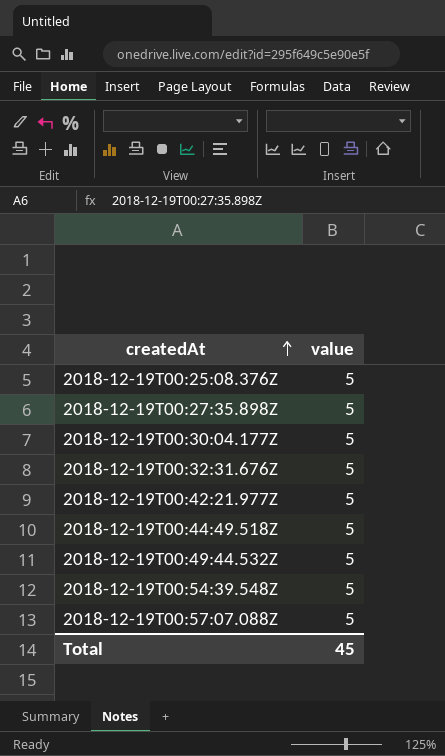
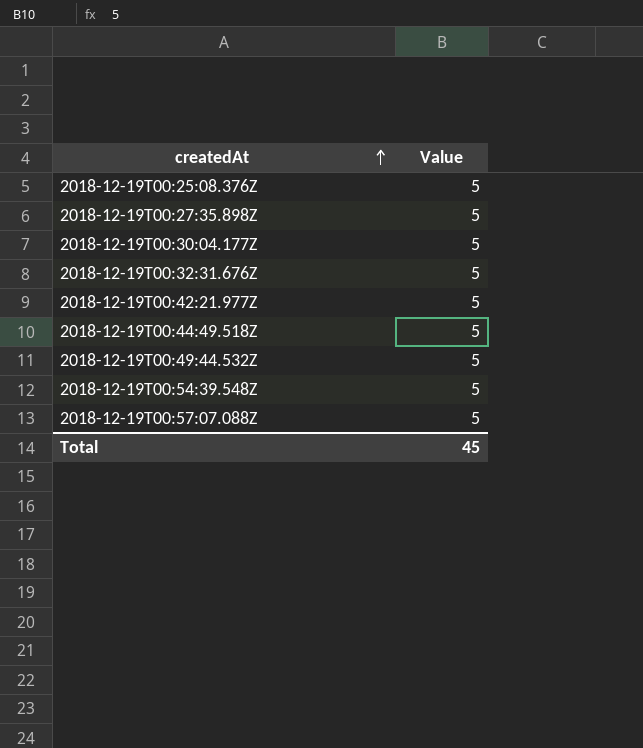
column name: value -> Value

